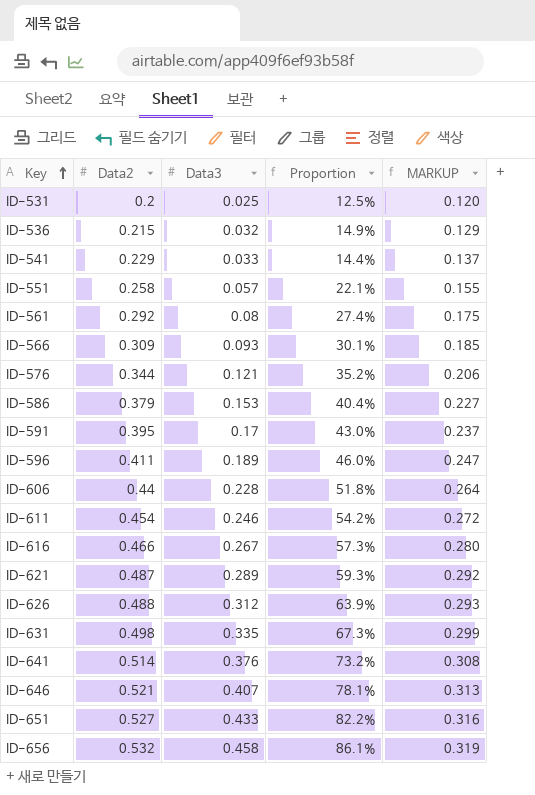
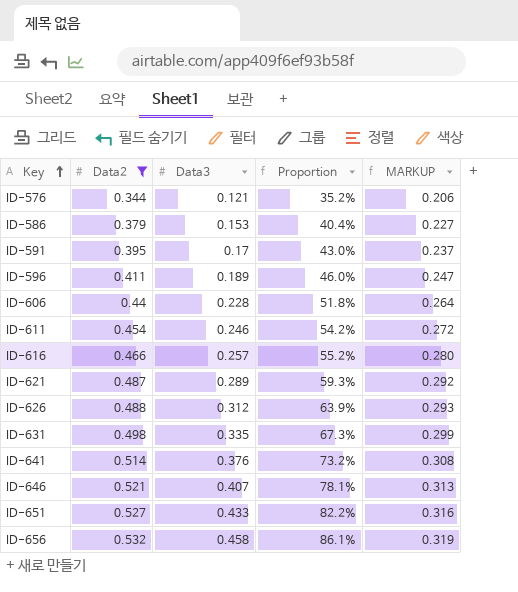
filter: none -> Data2 >= 0.344
ID-616 | Data3: 0.267 -> 0.257
ID-616 | Proportion: 57.3% -> 55.2%

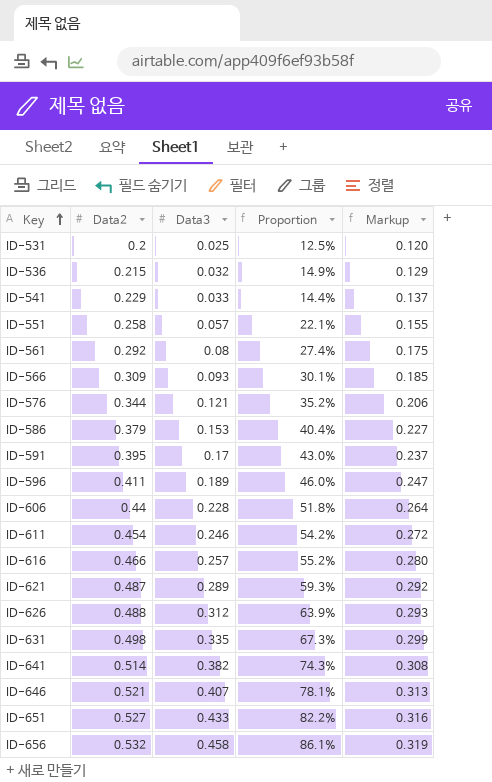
filter: Data2 >= 0.344 -> none
column name: MARKUP -> Markup
ID-641 | Data3: 0.376 -> 0.382
ID-641 | Proportion: 73.2% -> 74.3%

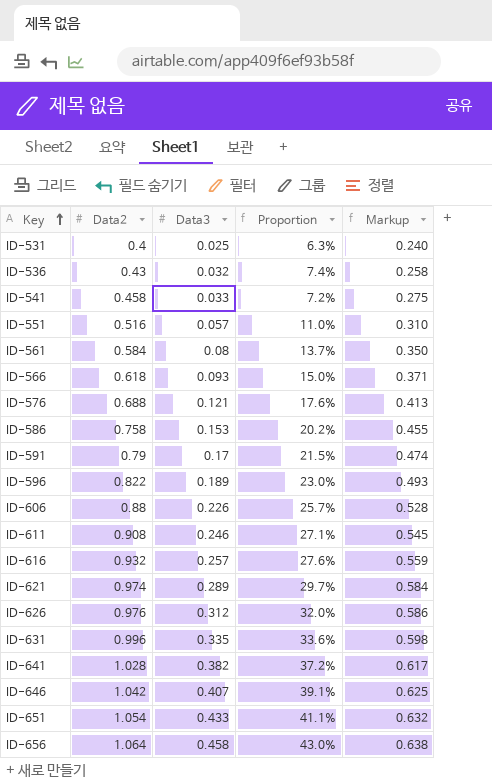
ID-531 | Data2: 0.2 -> 0.4
ID-531 | Proportion: 12.5% -> 6.3%
ID-531 | Markup: 0.120 -> 0.240
ID-536 | Data2: 0.215 -> 0.43
ID-536 | Proportion: 14.9% -> 7.4%
ID-536 | Markup: 0.129 -> 0.258
ID-541 | Data2: 0.229 -> 0.458
ID-541 | Proportion: 14.4% -> 7.2%
ID-541 | Markup: 0.137 -> 0.275
ID-551 | Data2: 0.258 -> 0.516
ID-551 | Proportion: 22.1% -> 11.0%
ID-551 | Markup: 0.155 -> 0.310
ID-561 | Data2: 0.292 -> 0.584
ID-561 | Proportion: 27.4% -> 13.7%
ID-561 | Markup: 0.175 -> 0.350
ID-566 | Data2: 0.309 -> 0.618
ID-566 | Proportion: 30.1% -> 15.0%
ID-566 | Markup: 0.185 -> 0.371
ID-576 | Data2: 0.344 -> 0.688
ID-576 | Proportion: 35.2% -> 17.6%
ID-576 | Markup: 0.206 -> 0.413
ID-586 | Data2: 0.379 -> 0.758
ID-586 | Proportion: 40.4% -> 20.2%
ID-586 | Markup: 0.227 -> 0.455
ID-591 | Data2: 0.395 -> 0.79
ID-591 | Proportion: 43.0% -> 21.5%
ID-591 | Markup: 0.237 -> 0.474
ID-596 | Data2: 0.411 -> 0.822
ID-596 | Proportion: 46.0% -> 23.0%
ID-596 | Markup: 0.247 -> 0.493
ID-606 | Data2: 0.44 -> 0.88
ID-606 | Data3: 0.228 -> 0.226
ID-606 | Proportion: 51.8% -> 25.7%
ID-606 | Markup: 0.264 -> 0.528
ID-611 | Data2: 0.454 -> 0.908
ID-611 | Proportion: 54.2% -> 27.1%
ID-611 | Markup: 0.272 -> 0.545
ID-616 | Data2: 0.466 -> 0.932
ID-616 | Proportion: 55.2% -> 27.6%
ID-616 | Markup: 0.280 -> 0.559
ID-621 | Data2: 0.487 -> 0.974
ID-621 | Proportion: 59.3% -> 29.7%
ID-621 | Markup: 0.292 -> 0.584
ID-626 | Data2: 0.488 -> 0.976
ID-626 | Proportion: 63.9% -> 32.0%
ID-626 | Markup: 0.293 -> 0.586
ID-631 | Data2: 0.498 -> 0.996
ID-631 | Proportion: 67.3% -> 33.6%
ID-631 | Markup: 0.299 -> 0.598
ID-641 | Data2: 0.514 -> 1.028
ID-641 | Proportion: 74.3% -> 37.2%
ID-641 | Markup: 0.308 -> 0.617
ID-646 | Data2: 0.521 -> 1.042
ID-646 | Proportion: 78.1% -> 39.1%
ID-646 | Markup: 0.313 -> 0.625
ID-651 | Data2: 0.527 -> 1.054
ID-651 | Proportion: 82.2% -> 41.1%
ID-651 | Markup: 0.316 -> 0.632
ID-656 | Data2: 0.532 -> 1.064
ID-656 | Proportion: 86.1% -> 43.0%
ID-656 | Markup: 0.319 -> 0.638

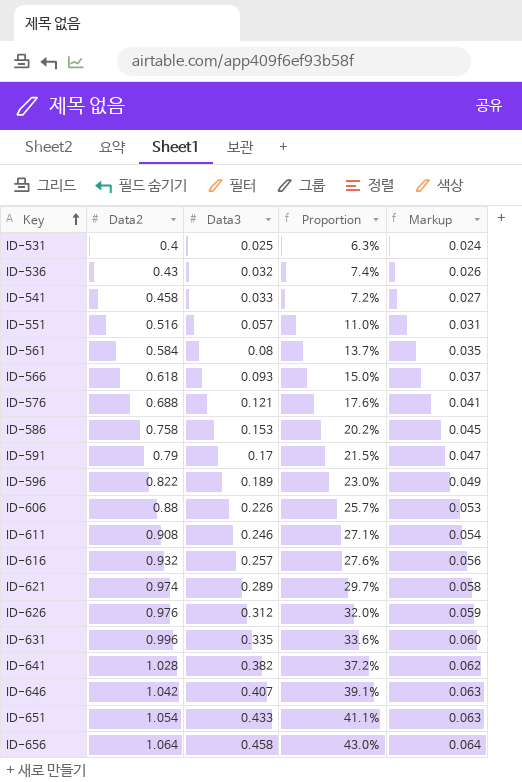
column Markup | formula: [Data2] * 0.6 -> [Data2] * 0.06

